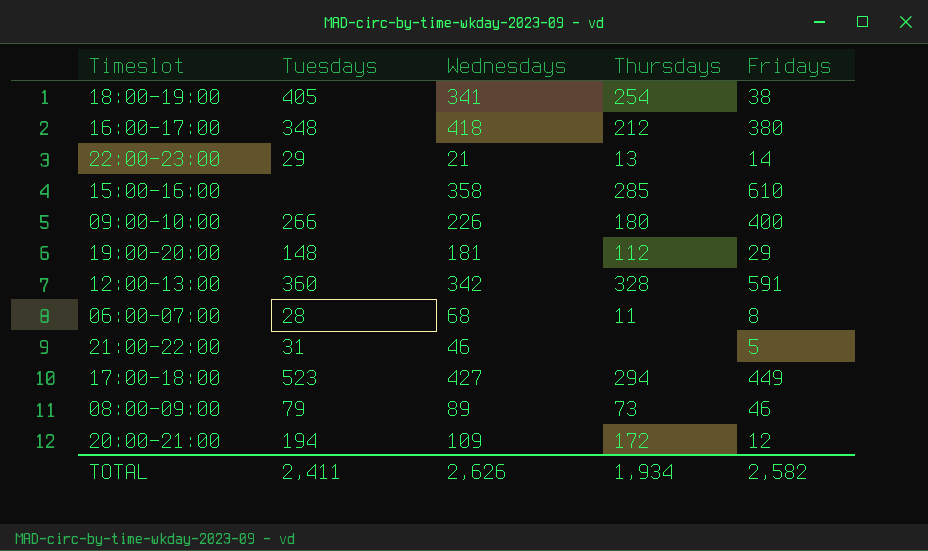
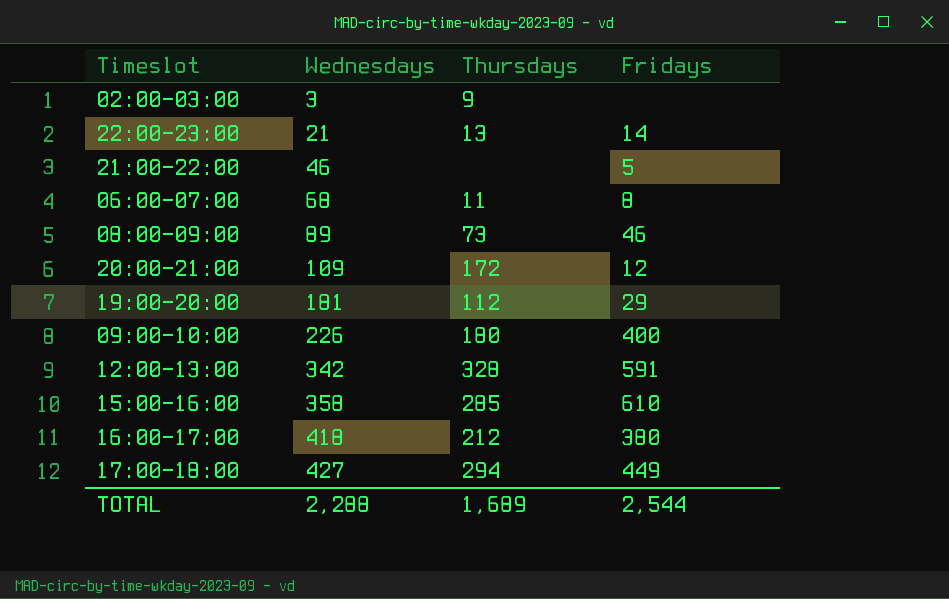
row order: none -> Wednesdays ascending
column Tuesdays | position: 2 -> none
row 18:00-19:00: 405 | 341 | 254 | 38 -> none
row 02:00-03:00: none -> 3 | 9 | none
TOTAL | Wednesdays: 2,626 -> 2,288
TOTAL | Thursdays: 1,934 -> 1,689
TOTAL | Fridays: 2,582 -> 2,544

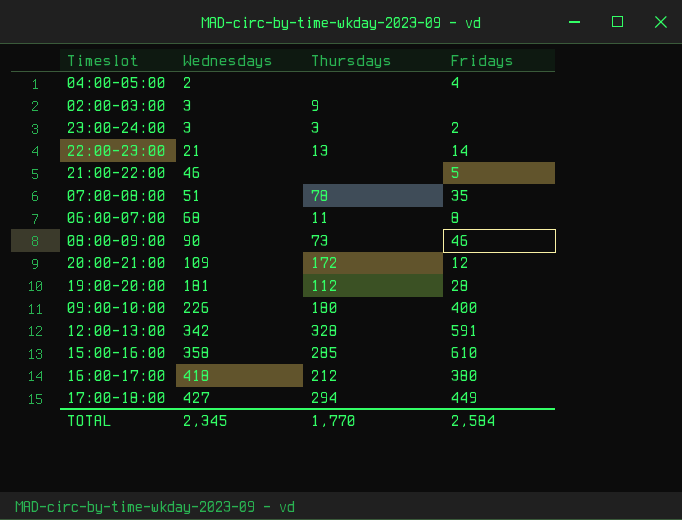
row 04:00-05:00: none -> 2 | none | 4
row 23:00-24:00: none -> 3 | 3 | 2
row 07:00-08:00: none -> 51 | 78 | 35
08:00-09:00 | Wednesdays: 89 -> 90
19:00-20:00 | Fridays: 29 -> 28
TOTAL | Wednesdays: 2,288 -> 2,345
TOTAL | Thursdays: 1,689 -> 1,770
TOTAL | Fridays: 2,544 -> 2,584

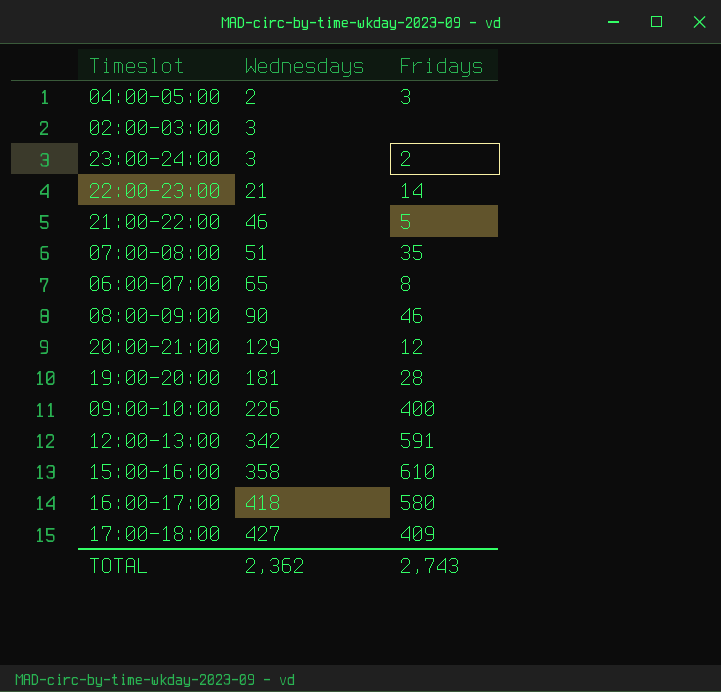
column Thursdays | position: 3 -> none
04:00-05:00 | Fridays: 4 -> 3
06:00-07:00 | Wednesdays: 68 -> 65
20:00-21:00 | Wednesdays: 109 -> 129
16:00-17:00 | Fridays: 380 -> 580
17:00-18:00 | Fridays: 449 -> 409
TOTAL | Wednesdays: 2,345 -> 2,362
TOTAL | Fridays: 2,584 -> 2,743

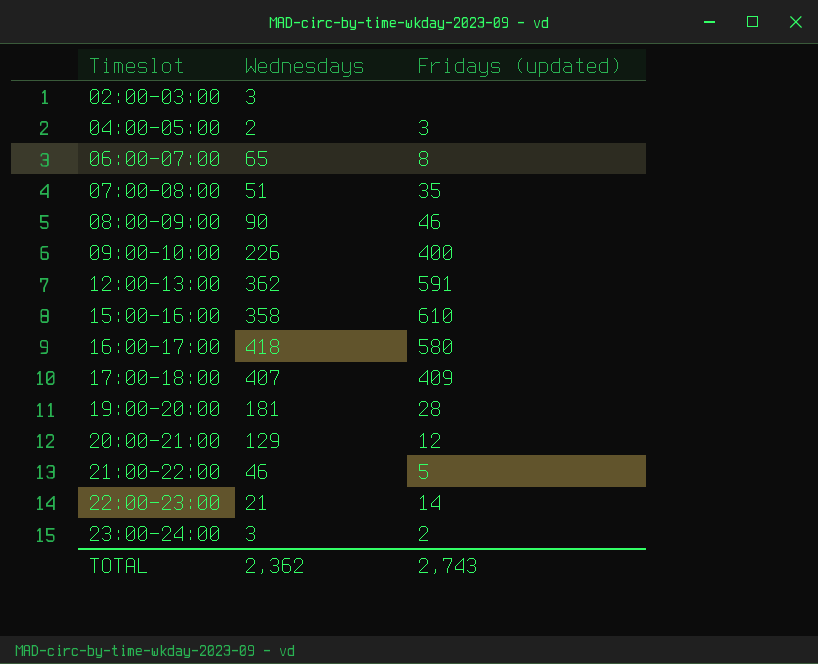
row order: Wednesdays ascending -> Timeslot ascending
column name: Fridays -> Fridays (updated)
12:00-13:00 | Wednesdays: 342 -> 362
17:00-18:00 | Wednesdays: 427 -> 407

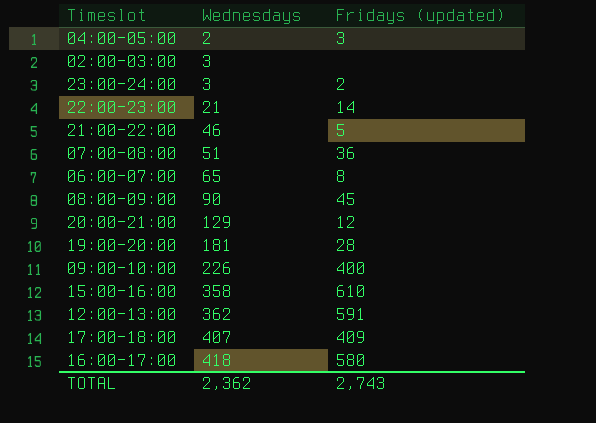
row order: Timeslot ascending -> Wednesdays ascending
07:00-08:00 | Fridays (updated): 35 -> 36
08:00-09:00 | Fridays (updated): 46 -> 45

